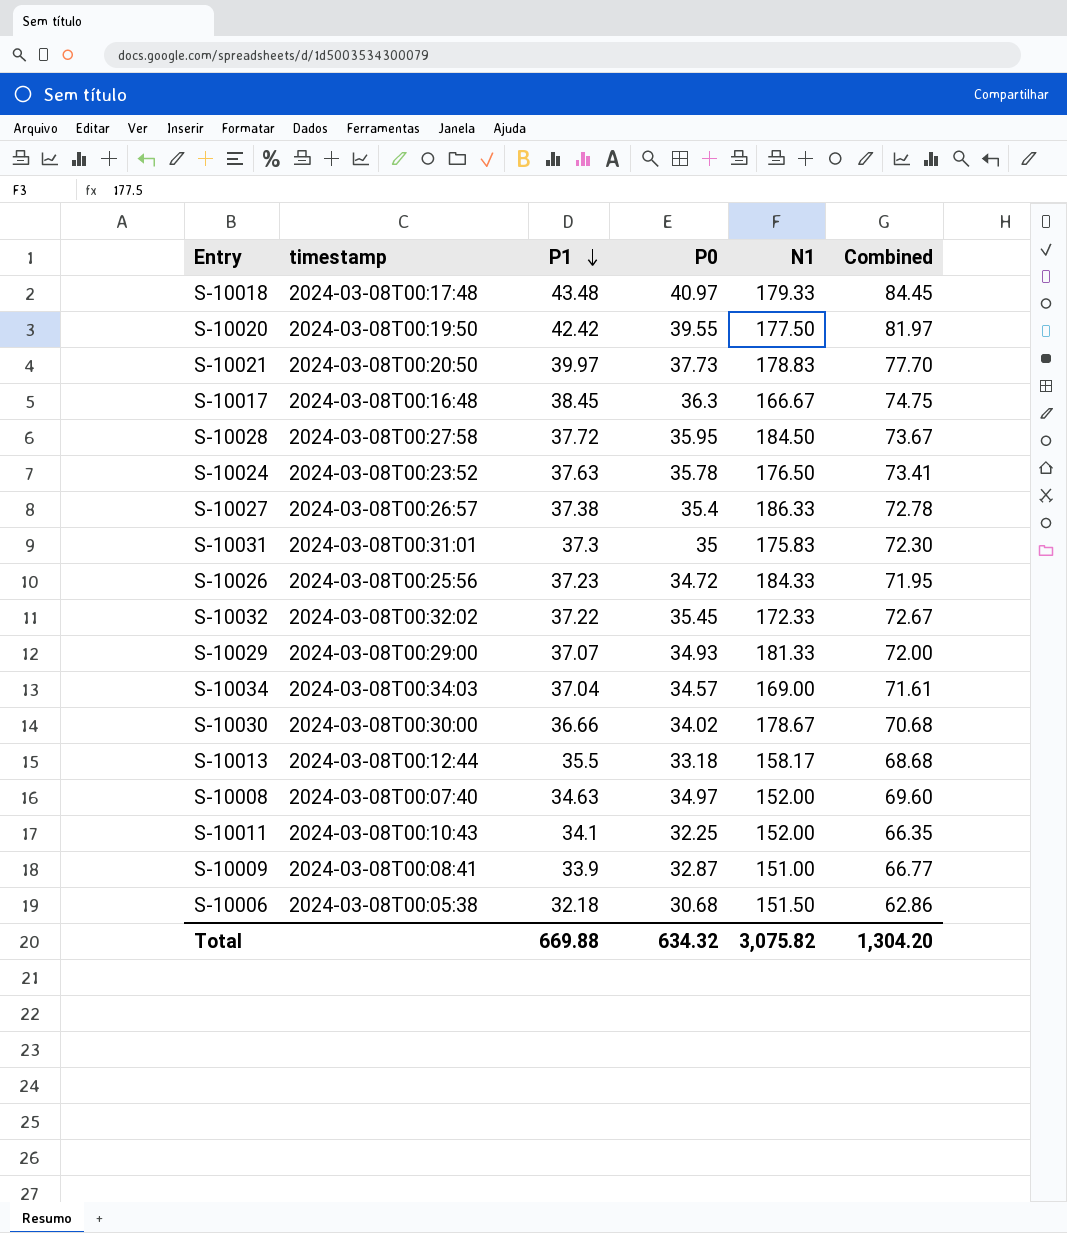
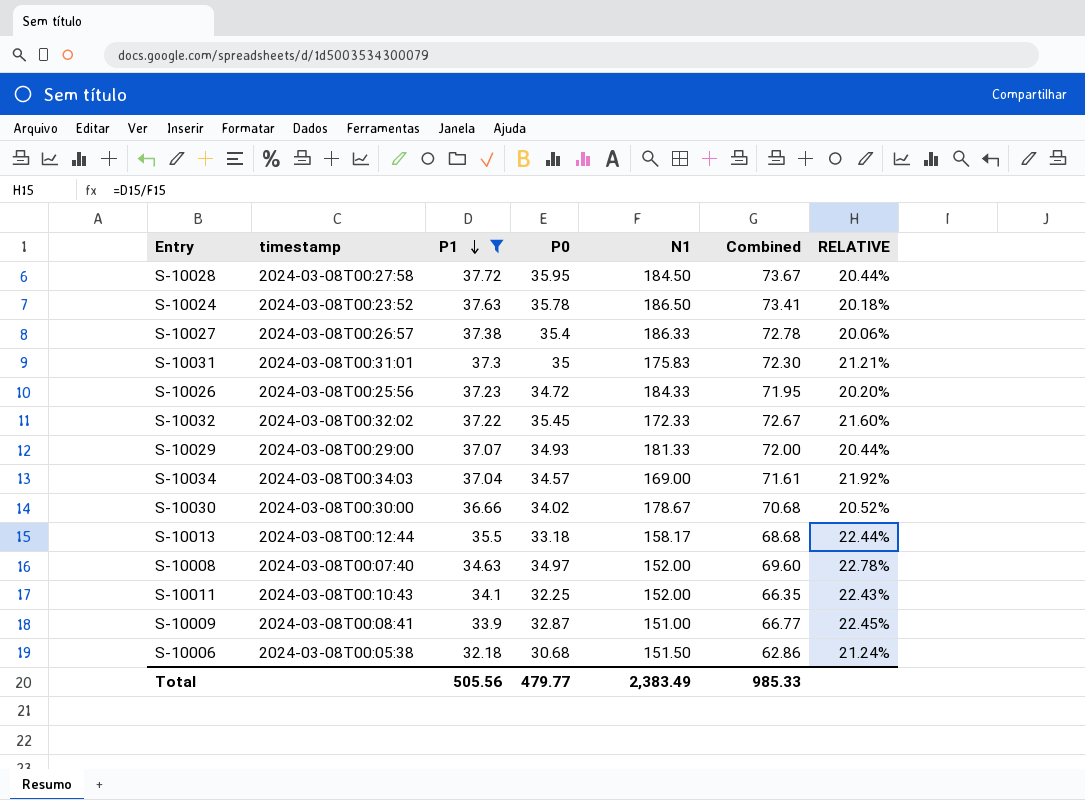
filter: none -> P1 <= 37.72
column RELATIVE | formula: none -> [P1] / [N1]
S-10024 | N1: 176.50 -> 186.50
Total | P1: 669.88 -> 505.56
Total | P0: 634.32 -> 479.77
Total | N1: 3,075.82 -> 2,383.49
Total | Combined: 1,304.20 -> 985.33

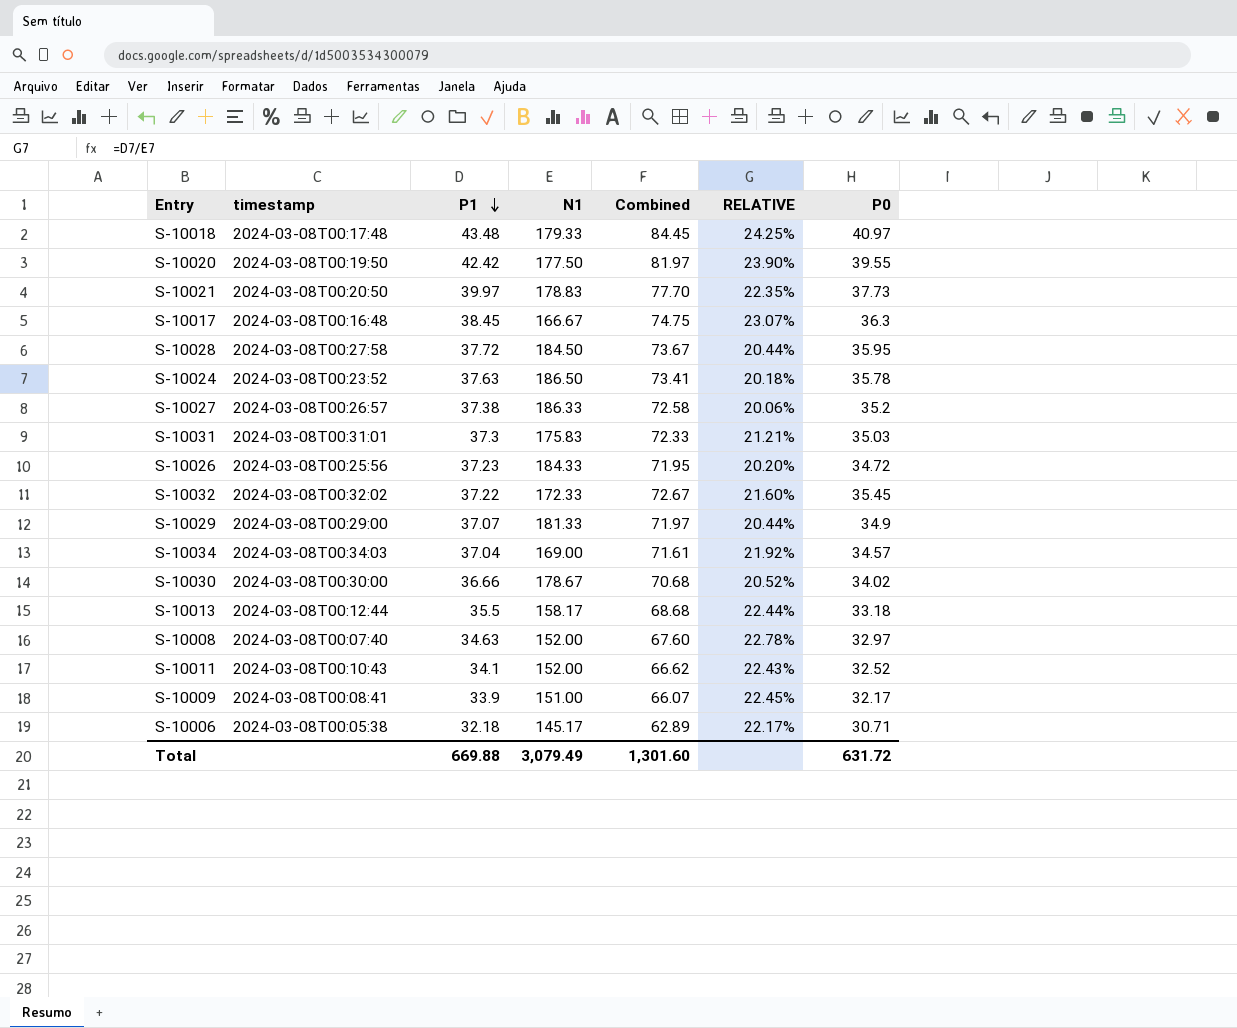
filter: P1 <= 37.72 -> none
column P0 | position: 4 -> 7
S-10027 | Combined: 72.78 -> 72.58
S-10027 | P0: 35.4 -> 35.2
S-10031 | Combined: 72.30 -> 72.33
S-10031 | P0: 35 -> 35.03
S-10029 | Combined: 72.00 -> 71.97
S-10029 | P0: 34.93 -> 34.9
S-10008 | Combined: 69.60 -> 67.60
S-10008 | P0: 34.97 -> 32.97
S-10011 | Combined: 66.35 -> 66.62
S-10011 | P0: 32.25 -> 32.52
S-10009 | Combined: 66.77 -> 66.07
S-10009 | P0: 32.87 -> 32.17
S-10006 | N1: 151.50 -> 145.17
S-10006 | Combined: 62.86 -> 62.89
S-10006 | RELATIVE: 21.24% -> 22.17%
S-10006 | P0: 30.68 -> 30.71
Total | P1: 505.56 -> 669.88
Total | N1: 2,383.49 -> 3,079.49
Total | Combined: 985.33 -> 1,301.60
Total | P0: 479.77 -> 631.72

